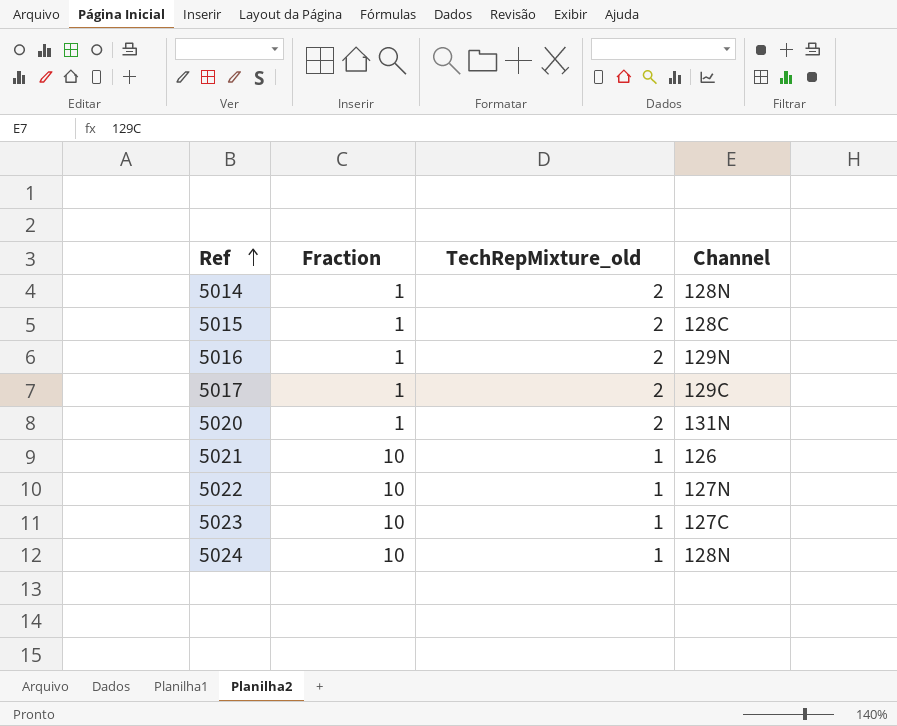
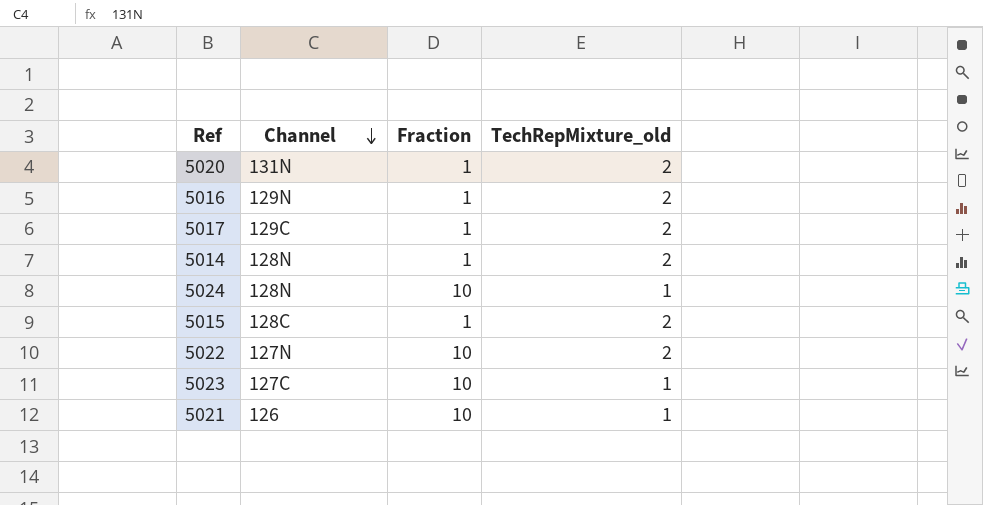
row order: Ref ascending -> Channel descending
column Channel | position: 4 -> 2
5022 | TechRepMixture_old: 1 -> 2

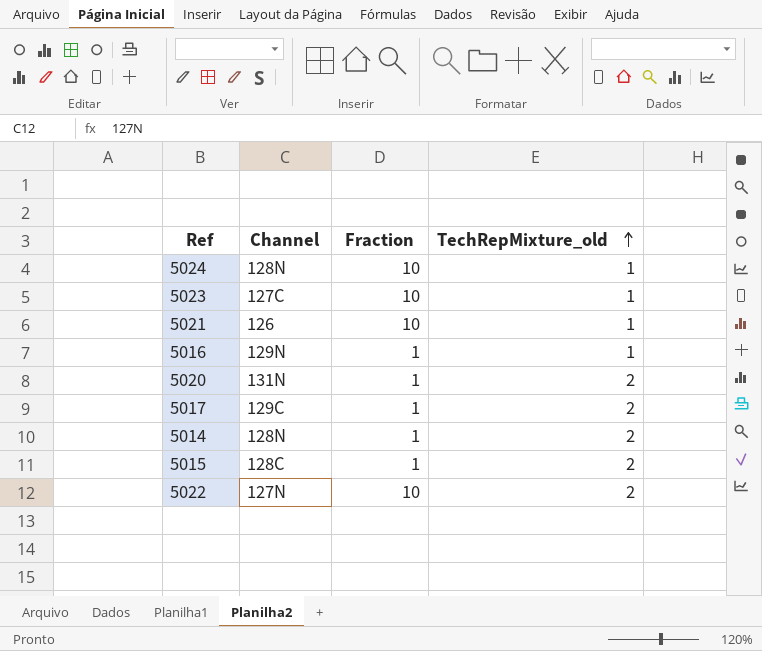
row order: Channel descending -> TechRepMixture_old ascending
5016 | TechRepMixture_old: 2 -> 1

